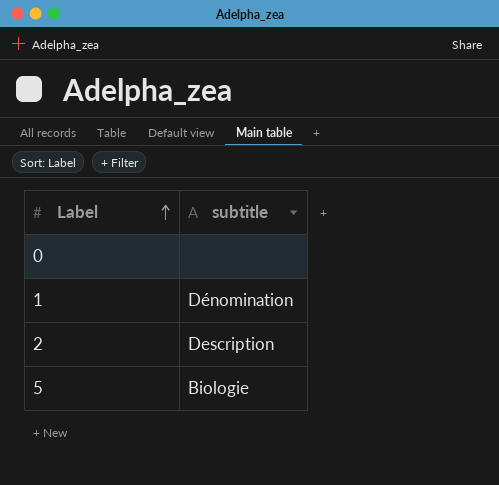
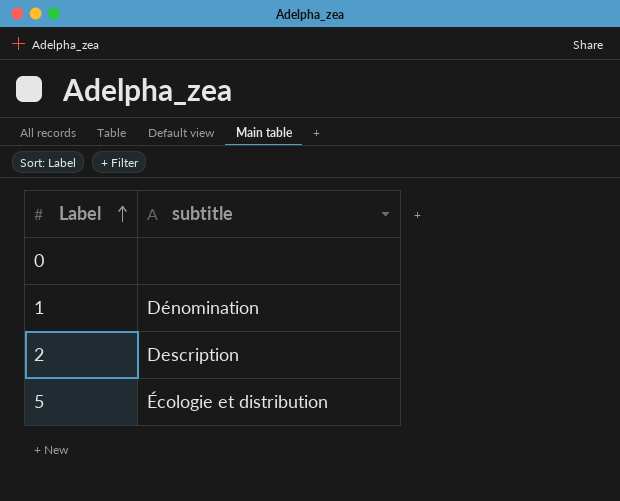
5 | subtitle: Biologie -> Écologie et distribution

